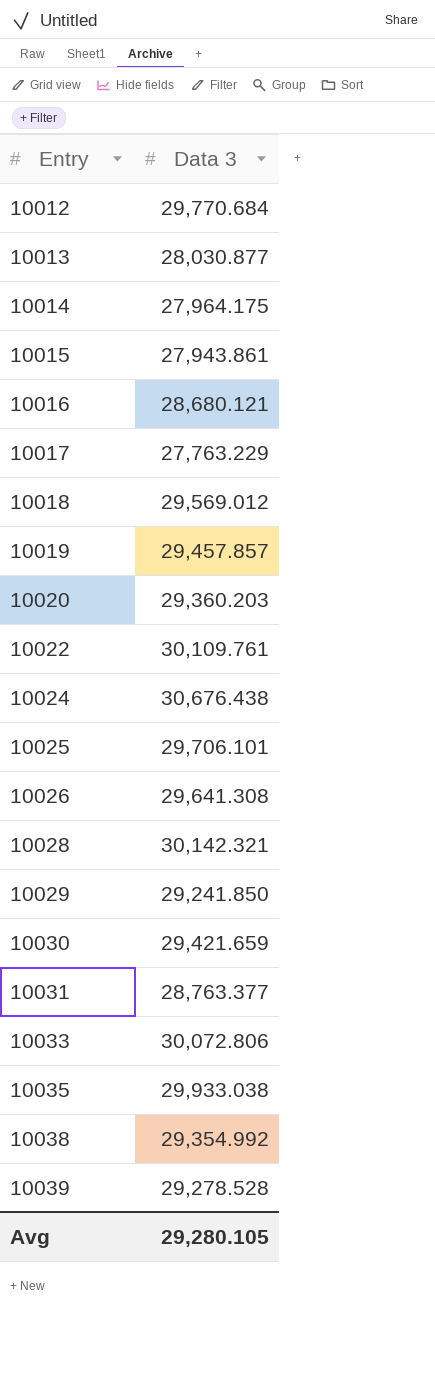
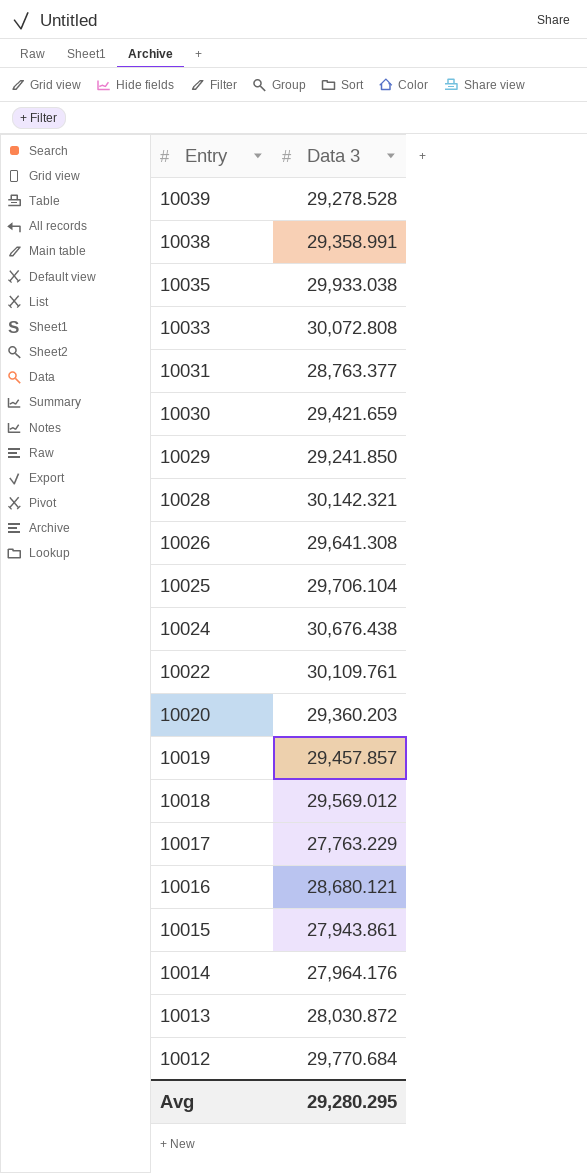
row order: Entry ascending -> Entry descending
10038 | Data 3: 29,354.992 -> 29,358.991
10033 | Data 3: 30,072.806 -> 30,072.808
10025 | Data 3: 29,706.101 -> 29,706.104
10014 | Data 3: 27,964.175 -> 27,964.176
10013 | Data 3: 28,030.877 -> 28,030.872
Avg | Data 3: 29,280.105 -> 29,280.295

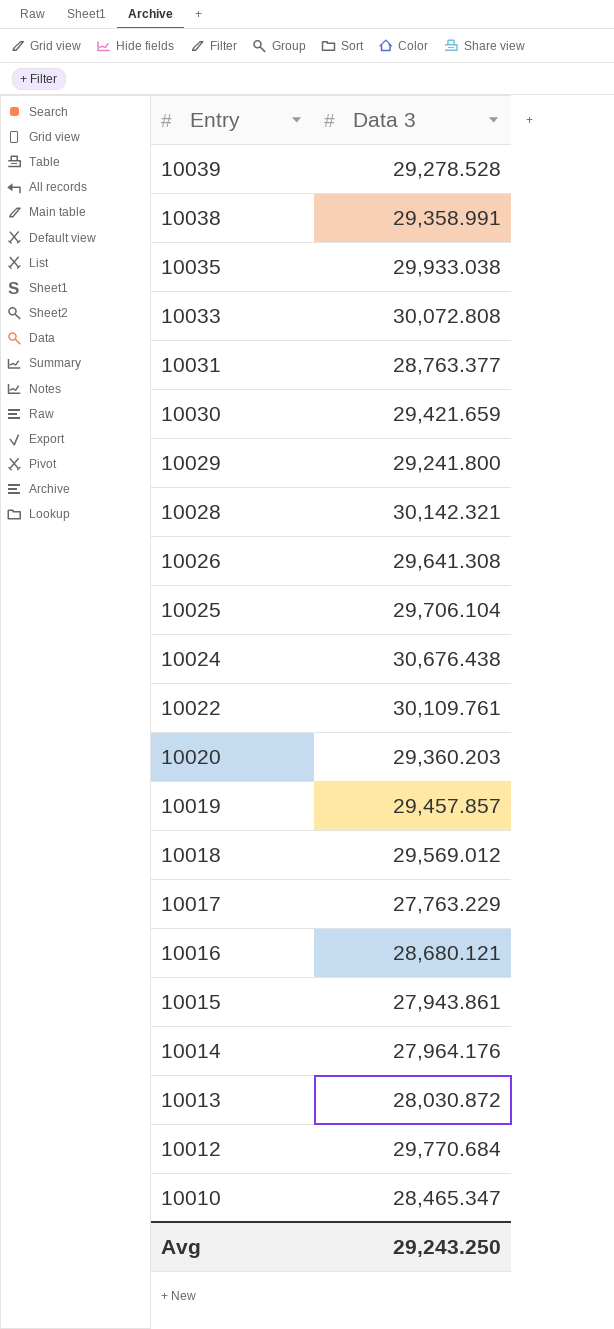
10029 | Data 3: 29,241.850 -> 29,241.800
row 10010: none -> 28,465.347
Avg | Data 3: 29,280.295 -> 29,243.250

